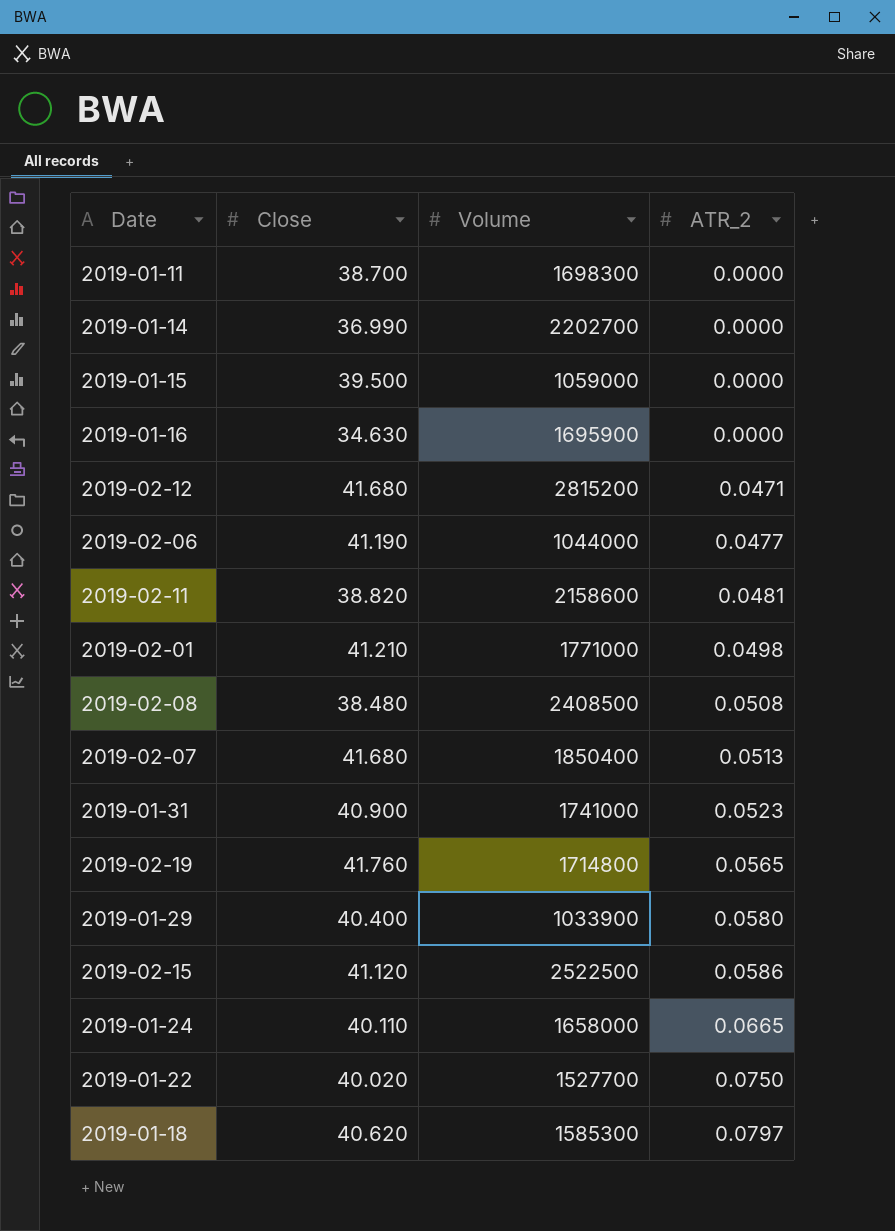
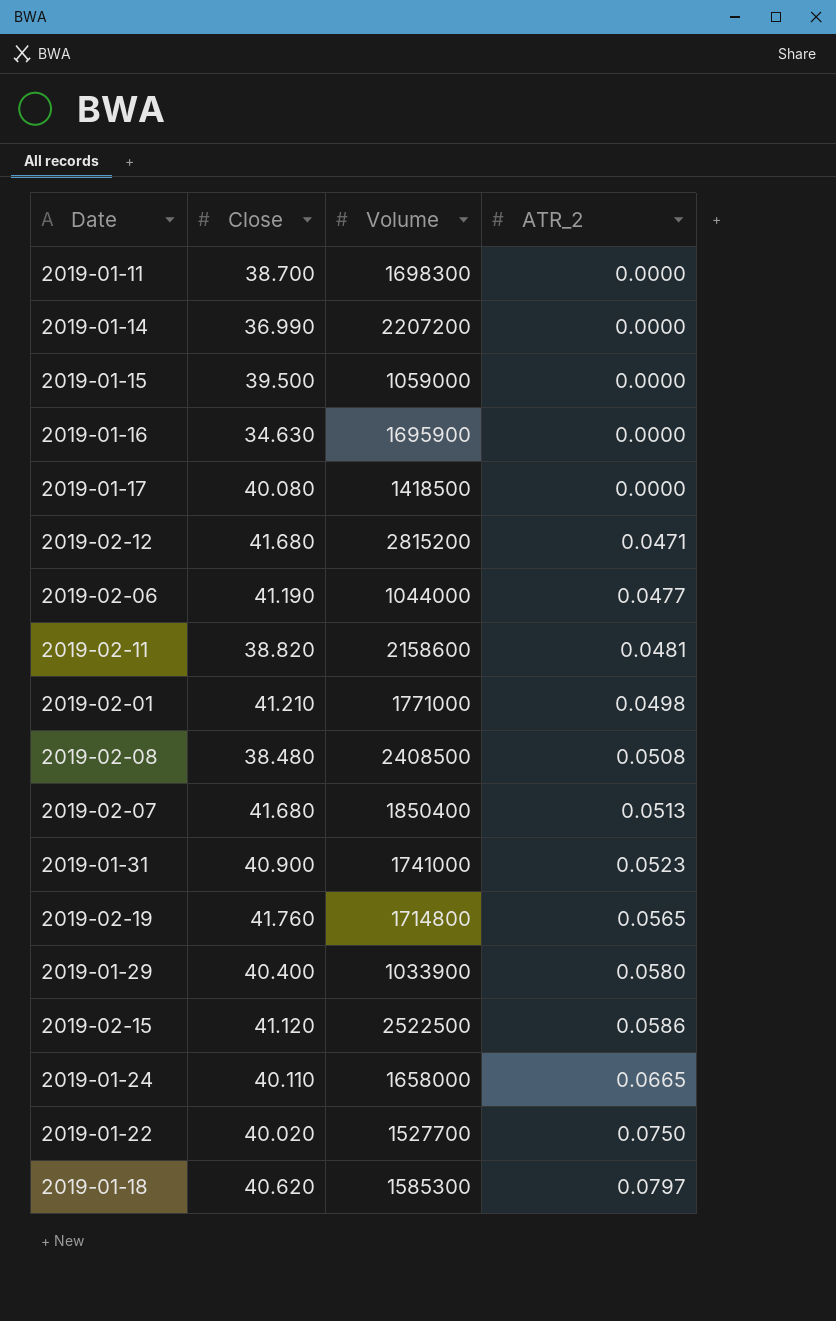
2019-01-14 | Volume: 2202700 -> 2207200
row 2019-01-17: none -> 40.080 | 1418500 | 0.0000

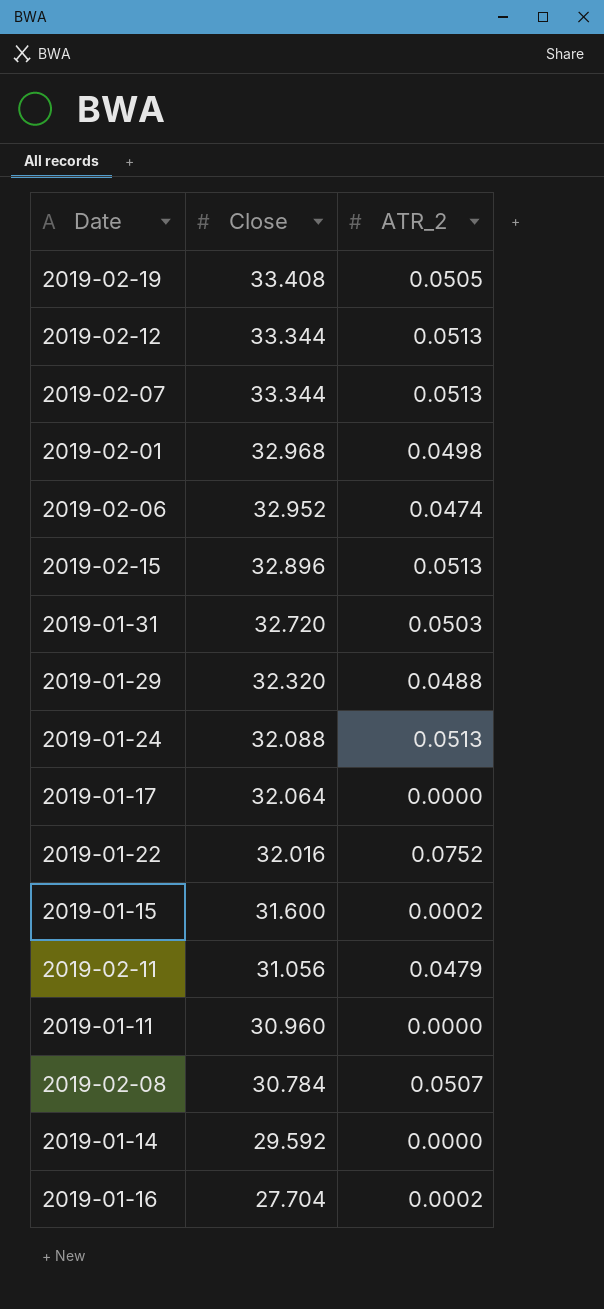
row order: ATR_2 ascending -> Close descending
column Volume | position: 3 -> none
row 2019-01-18: 40.620 | 1585300 | 0.0797 -> none
2019-02-19 | Close: 41.760 -> 33.408
2019-02-19 | ATR_2: 0.0565 -> 0.0505
2019-02-12 | Close: 41.680 -> 33.344
2019-02-12 | ATR_2: 0.0471 -> 0.0513
2019-02-07 | Close: 41.680 -> 33.344
2019-02-01 | Close: 41.210 -> 32.968
2019-02-06 | Close: 41.190 -> 32.952
2019-02-06 | ATR_2: 0.0477 -> 0.0474
2019-02-15 | Close: 41.120 -> 32.896
2019-02-15 | ATR_2: 0.0586 -> 0.0513
2019-01-31 | Close: 40.900 -> 32.720
2019-01-31 | ATR_2: 0.0523 -> 0.0503
2019-01-29 | Close: 40.400 -> 32.320
2019-01-29 | ATR_2: 0.0580 -> 0.0488
2019-01-24 | Close: 40.110 -> 32.088
2019-01-24 | ATR_2: 0.0665 -> 0.0513
2019-01-17 | Close: 40.080 -> 32.064
2019-01-22 | Close: 40.020 -> 32.016
2019-01-22 | ATR_2: 0.0750 -> 0.0752
2019-01-15 | Close: 39.500 -> 31.600
2019-01-15 | ATR_2: 0.0000 -> 0.0002
2019-02-11 | Close: 38.820 -> 31.056
2019-02-11 | ATR_2: 0.0481 -> 0.0479
2019-01-11 | Close: 38.700 -> 30.960
2019-02-08 | Close: 38.480 -> 30.784
2019-02-08 | ATR_2: 0.0508 -> 0.0507
2019-01-14 | Close: 36.990 -> 29.592
2019-01-16 | Close: 34.630 -> 27.704
2019-01-16 | ATR_2: 0.0000 -> 0.0002

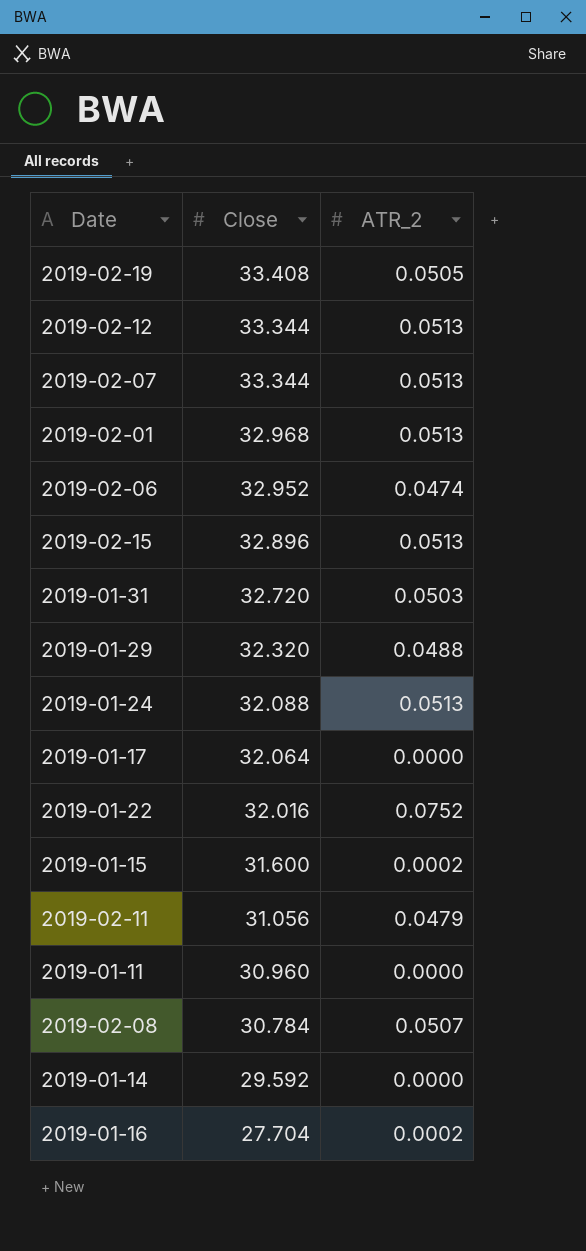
2019-02-01 | ATR_2: 0.0498 -> 0.0513

